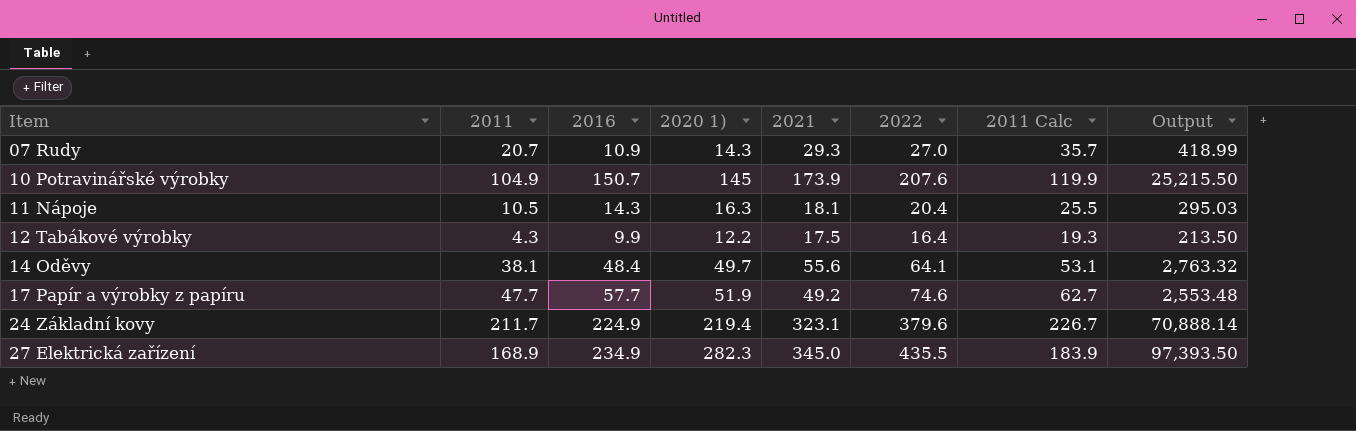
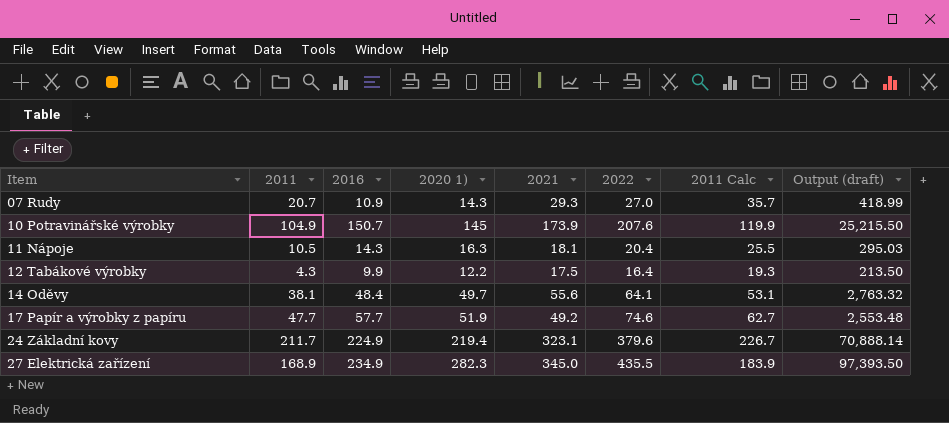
column name: Output -> Output (draft)

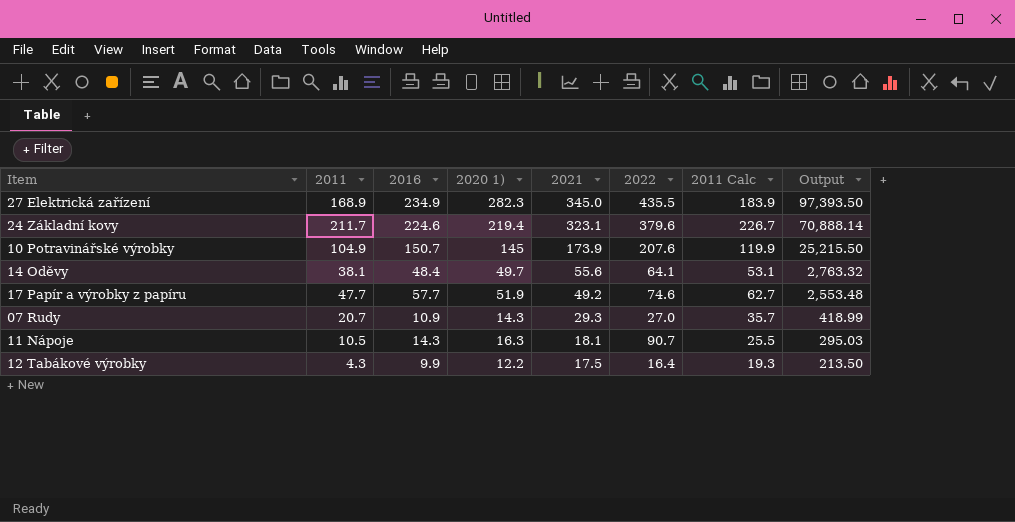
row order: Item ascending -> 2021 descending
column name: Output (draft) -> Output
24 Základní kovy | 2016: 224.9 -> 224.6
11 Nápoje | 2022: 20.4 -> 90.7

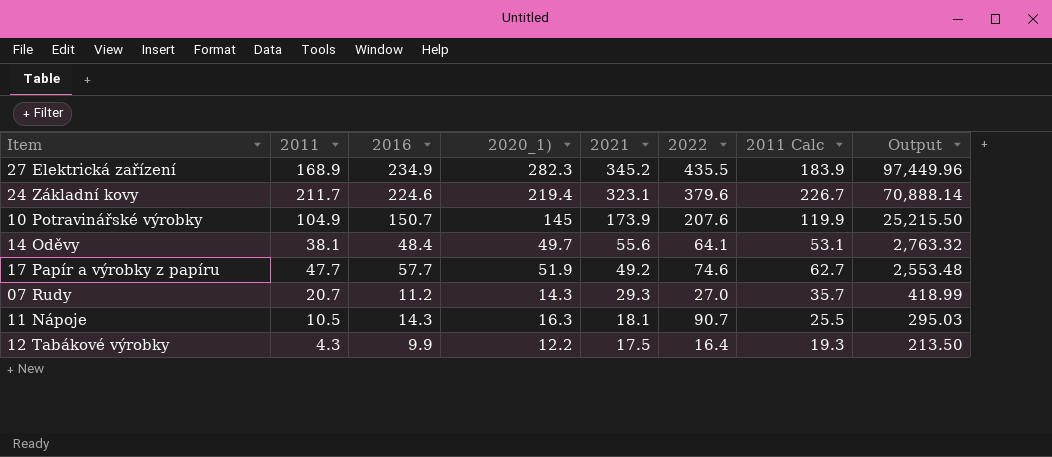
column name: 2020 1) -> 2020_1)
27 Elektrická zařízení | 2021: 345.0 -> 345.2
27 Elektrická zařízení | Output: 97,393.50 -> 97,449.96
07 Rudy | 2016: 10.9 -> 11.2

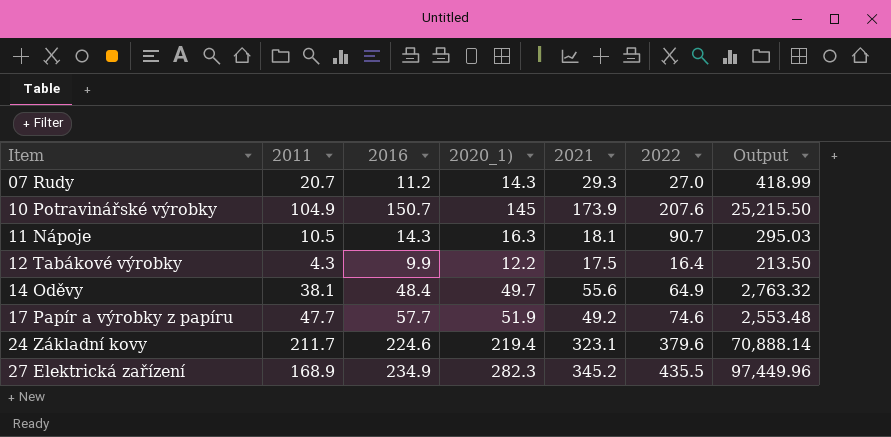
row order: 2021 descending -> Item ascending
column 2011 Calc | formula: [2011] + 15 -> none
14 Oděvy | 2022: 64.1 -> 64.9

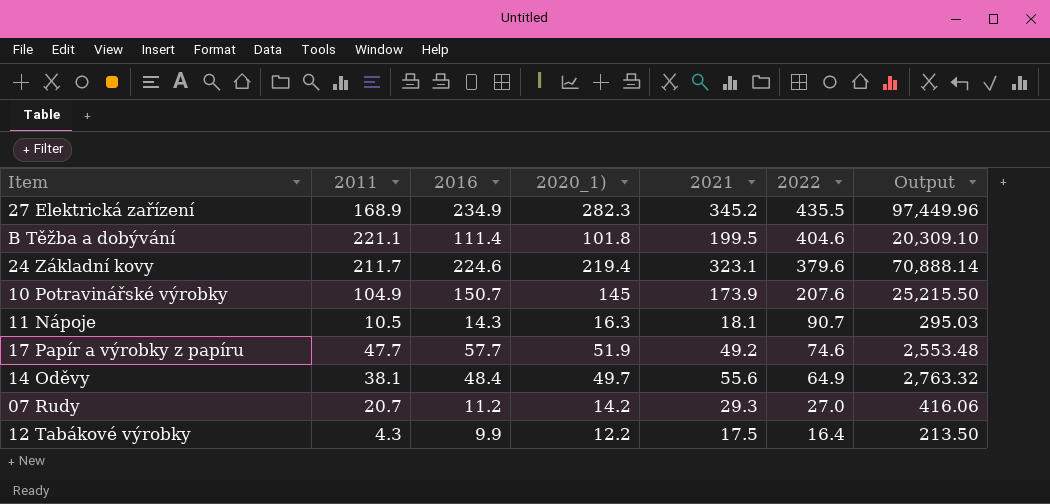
row order: Item ascending -> 2022 descending
row B Těžba a dobývání: none -> 221.1 | 111.4 | 101.8 | 199.5 | 404.6 | 20,309.10
07 Rudy | 2020_1): 14.3 -> 14.2
07 Rudy | Output: 418.99 -> 416.06

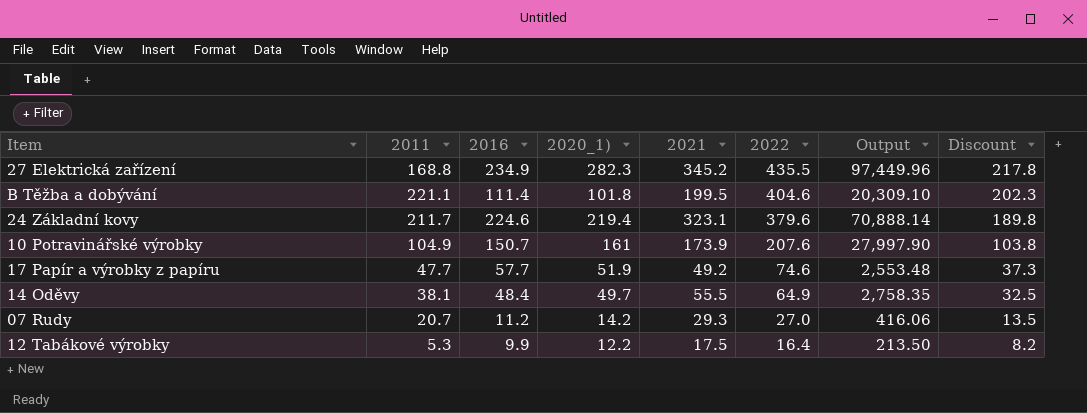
column Discount | formula: none -> [2022] * 0.5
row 11 Nápoje: 10.5 | 14.3 | 16.3 | 18.1 | 90.7 | 295.03 -> none
27 Elektrická zařízení | 2011: 168.9 -> 168.8
10 Potravinářské výrobky | 2020_1): 145 -> 161
10 Potravinářské výrobky | Output: 25,215.50 -> 27,997.90
14 Oděvy | 2021: 55.6 -> 55.5
14 Oděvy | Output: 2,763.32 -> 2,758.35
12 Tabákové výrobky | 2011: 4.3 -> 5.3

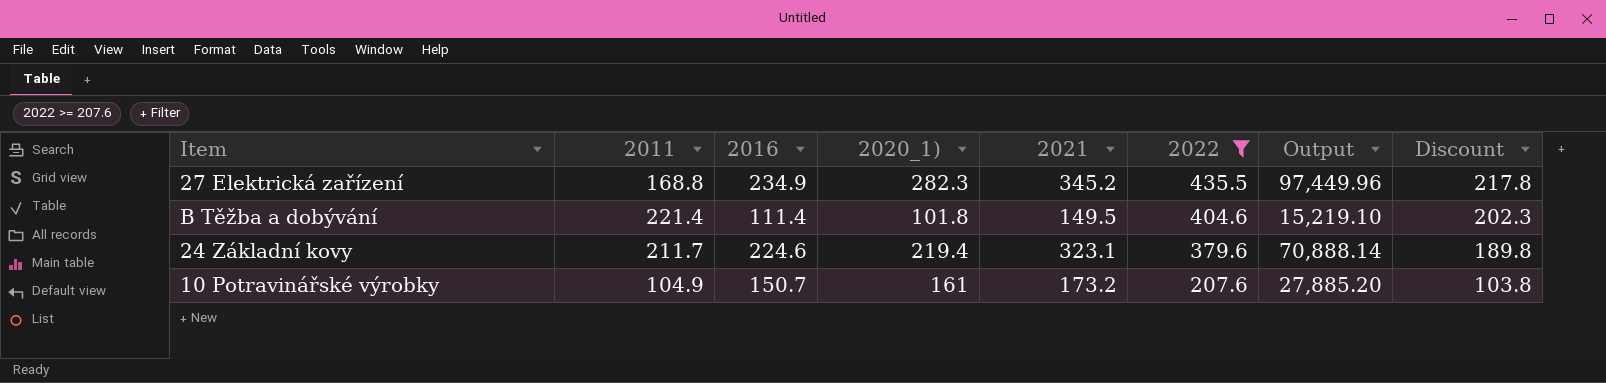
filter: none -> 2022 >= 207.6
B Těžba a dobývání | 2011: 221.1 -> 221.4
B Těžba a dobývání | 2021: 199.5 -> 149.5
B Těžba a dobývání | Output: 20,309.10 -> 15,219.10
10 Potravinářské výrobky | 2021: 173.9 -> 173.2
10 Potravinářské výrobky | Output: 27,997.90 -> 27,885.20

